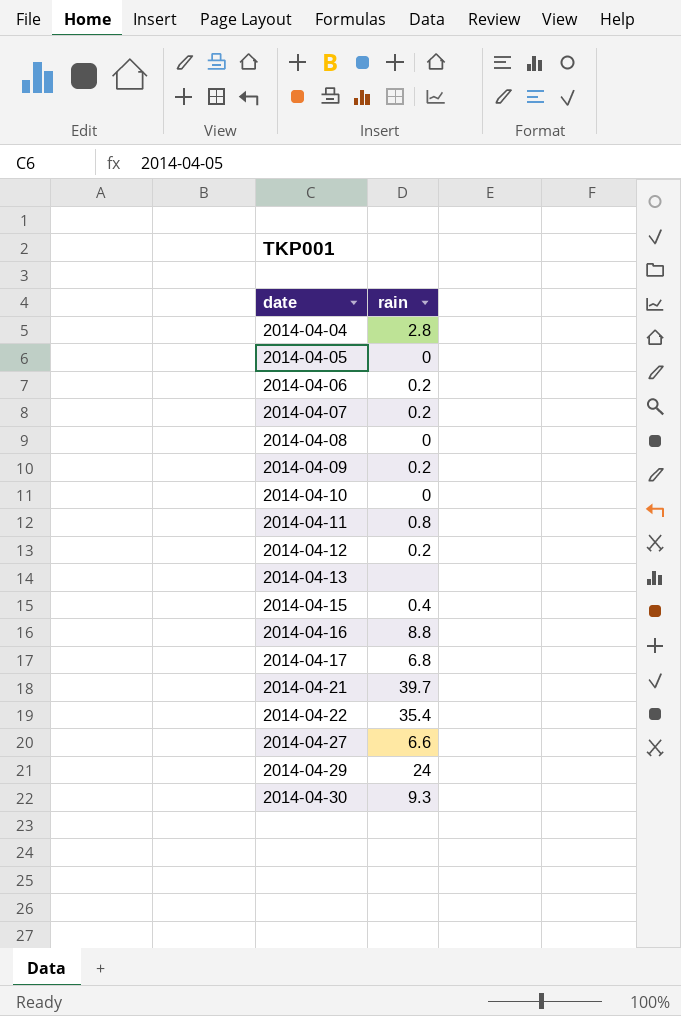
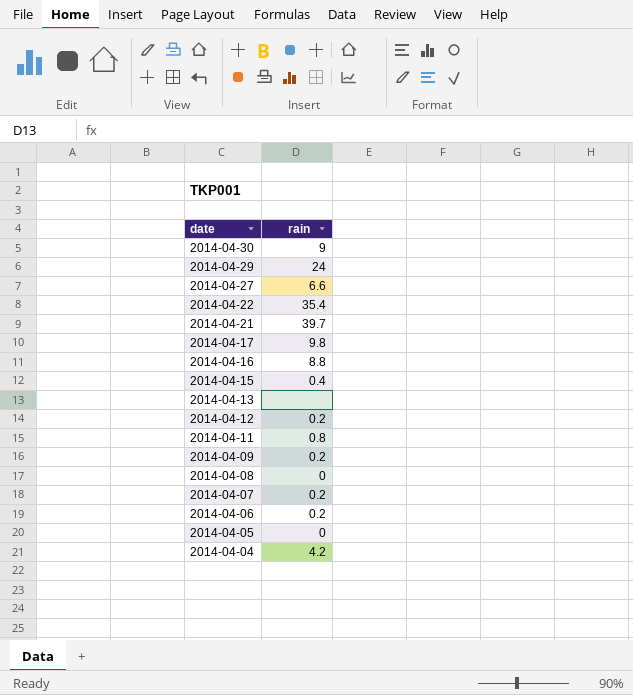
row order: date ascending -> date descending
row 2014-04-10: 0 -> none
2014-04-30 | rain: 9.3 -> 9
2014-04-17 | rain: 6.8 -> 9.8
2014-04-04 | rain: 2.8 -> 4.2

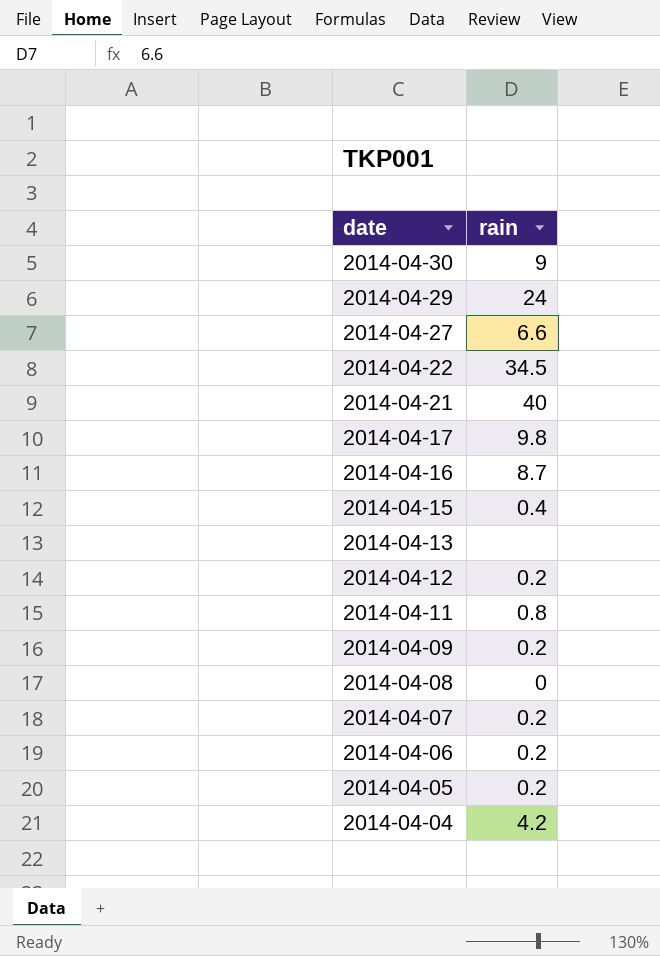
2014-04-22 | rain: 35.4 -> 34.5
2014-04-21 | rain: 39.7 -> 40
2014-04-16 | rain: 8.8 -> 8.7
2014-04-05 | rain: 0 -> 0.2

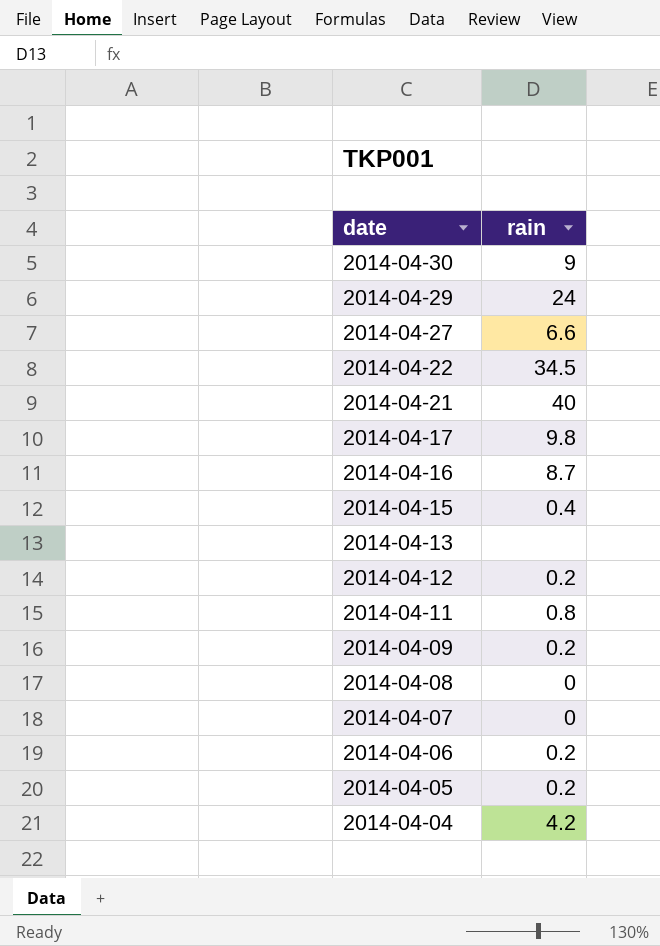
2014-04-07 | rain: 0.2 -> 0

